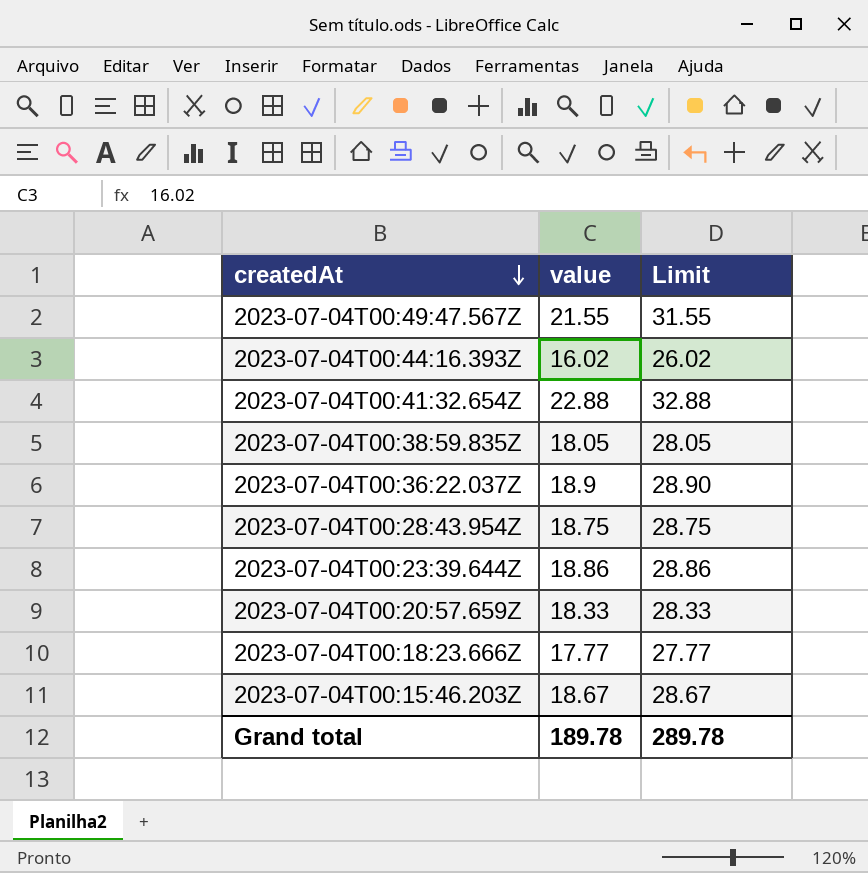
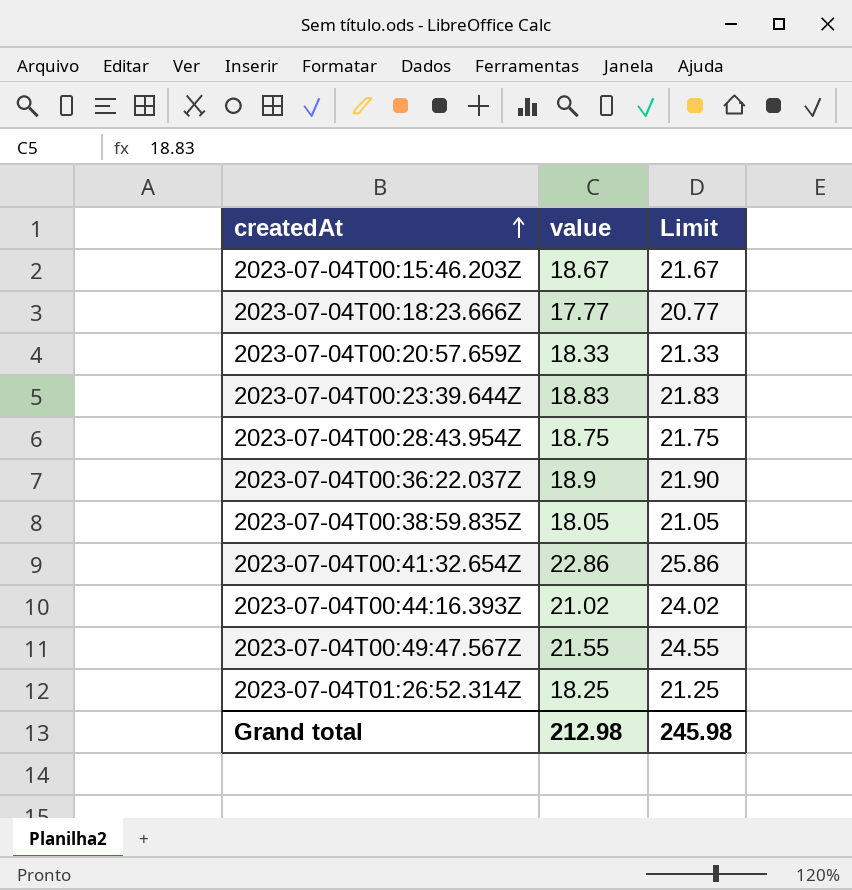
row order: createdAt descending -> createdAt ascending
column Limit | formula: [value] + 10 -> [value] + 3
2023-07-04T00:23:39.644Z | value: 18.86 -> 18.83
2023-07-04T00:41:32.654Z | value: 22.88 -> 22.86
2023-07-04T00:44:16.393Z | value: 16.02 -> 21.02
row 2023-07-04T01:26:52.314Z: none -> 18.25 | 21.25
Grand total | value: 189.78 -> 212.98
Grand total | Limit: 289.78 -> 245.98

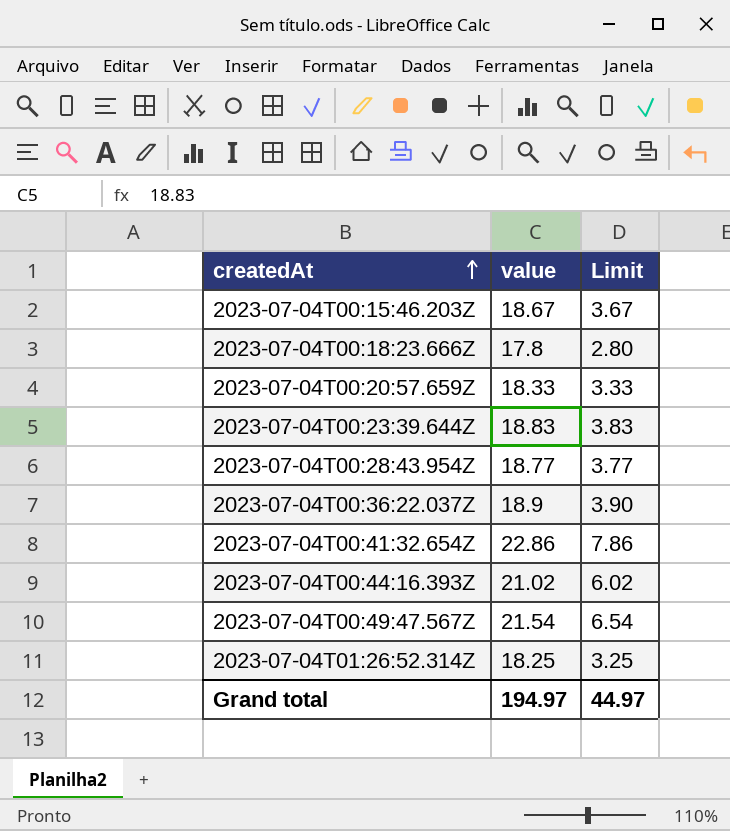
column Limit | formula: [value] + 3 -> [value] - 15
row 2023-07-04T00:38:59.835Z: 18.05 | 21.05 -> none
2023-07-04T00:18:23.666Z | value: 17.77 -> 17.8
2023-07-04T00:28:43.954Z | value: 18.75 -> 18.77
2023-07-04T00:49:47.567Z | value: 21.55 -> 21.54
Grand total | value: 212.98 -> 194.97
Grand total | Limit: 245.98 -> 44.97

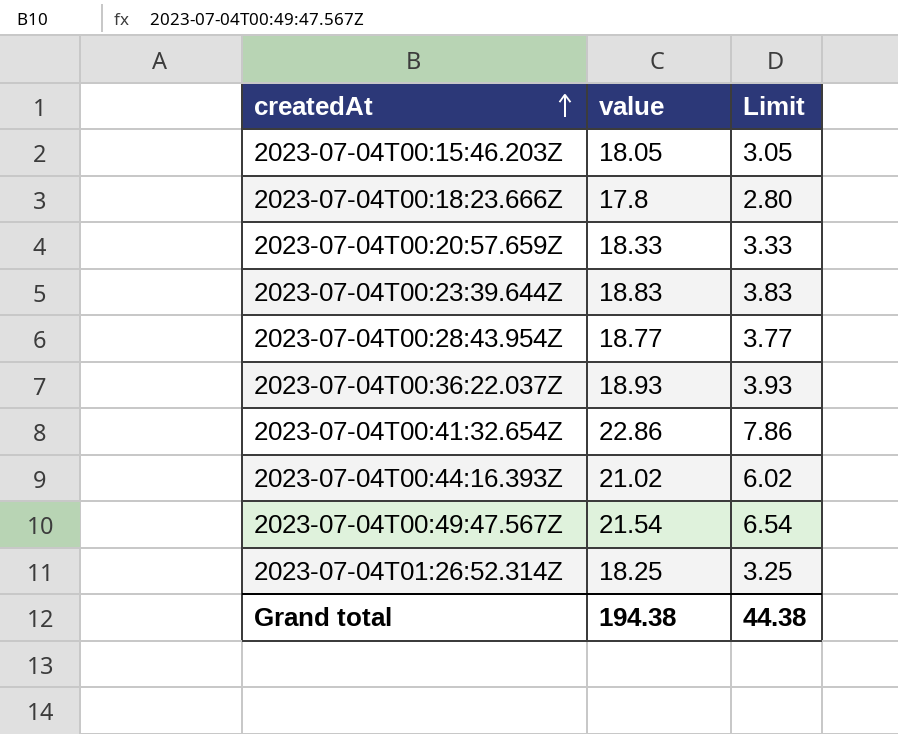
2023-07-04T00:15:46.203Z | value: 18.67 -> 18.05
2023-07-04T00:15:46.203Z | Limit: 3.67 -> 3.05
2023-07-04T00:36:22.037Z | value: 18.9 -> 18.93
2023-07-04T00:36:22.037Z | Limit: 3.90 -> 3.93
Grand total | value: 194.97 -> 194.38
Grand total | Limit: 44.97 -> 44.38

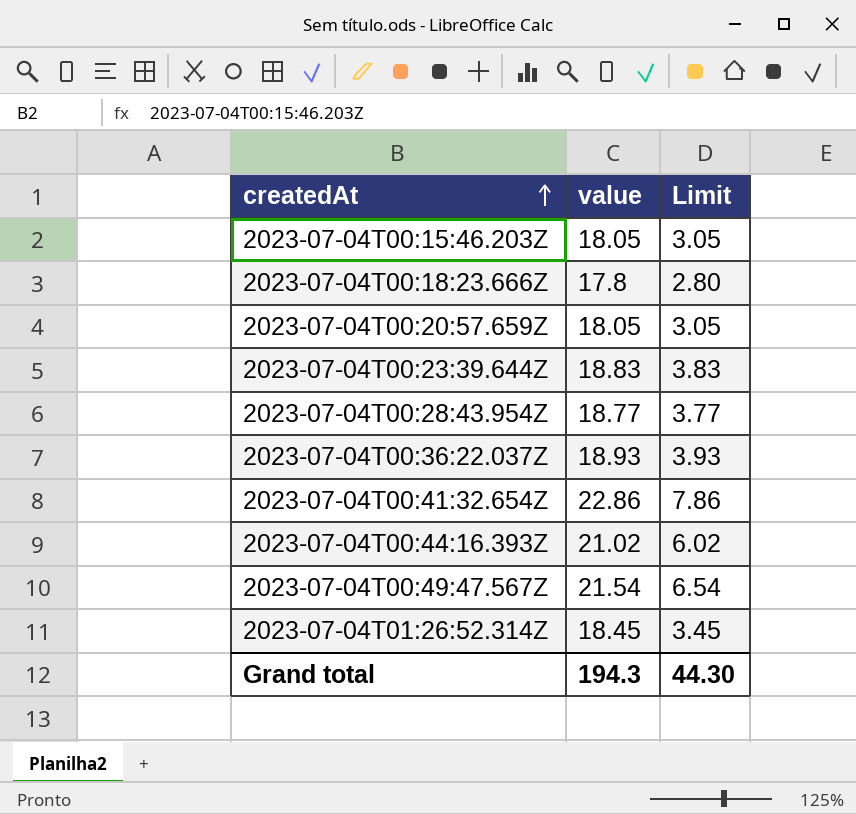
2023-07-04T00:20:57.659Z | value: 18.33 -> 18.05
2023-07-04T00:20:57.659Z | Limit: 3.33 -> 3.05
2023-07-04T01:26:52.314Z | value: 18.25 -> 18.45
2023-07-04T01:26:52.314Z | Limit: 3.25 -> 3.45
Grand total | value: 194.38 -> 194.3
Grand total | Limit: 44.38 -> 44.30

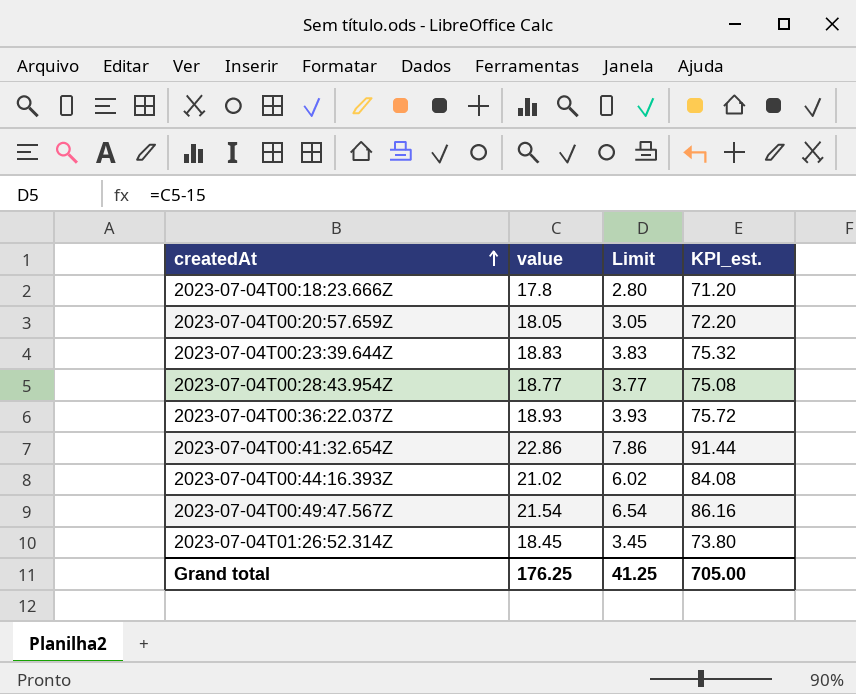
column KPI_est. | formula: none -> [value] * 4
row 2023-07-04T00:15:46.203Z: 18.05 | 3.05 -> none
Grand total | value: 194.3 -> 176.25
Grand total | Limit: 44.30 -> 41.25

